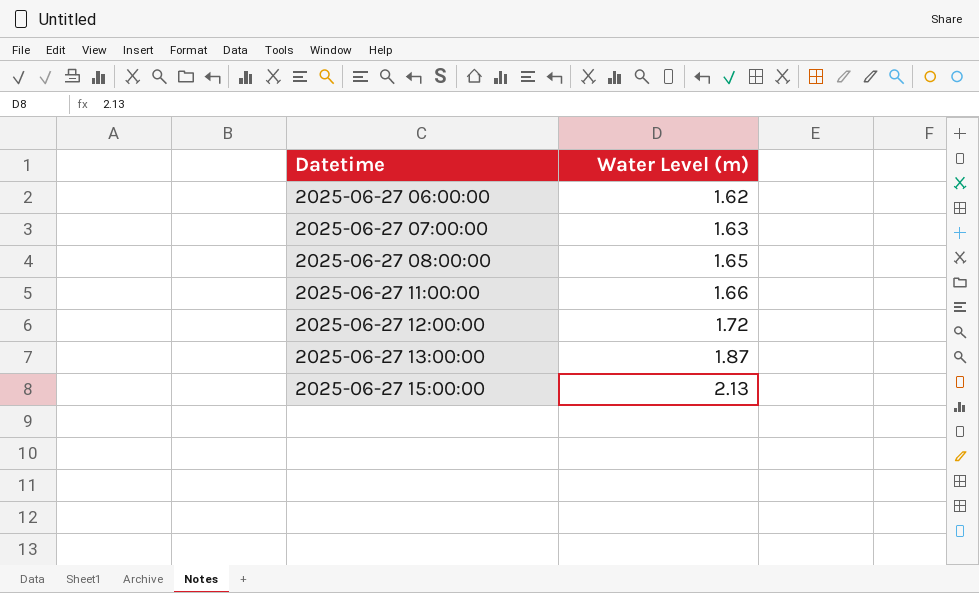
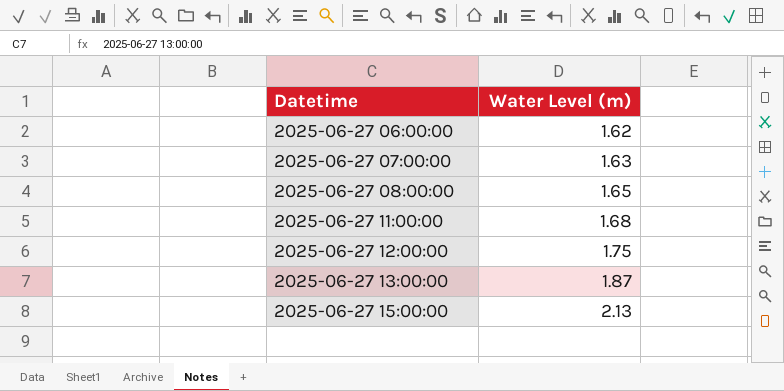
2025-06-27 11:00:00 | Water Level (m): 1.66 -> 1.68
2025-06-27 12:00:00 | Water Level (m): 1.72 -> 1.75

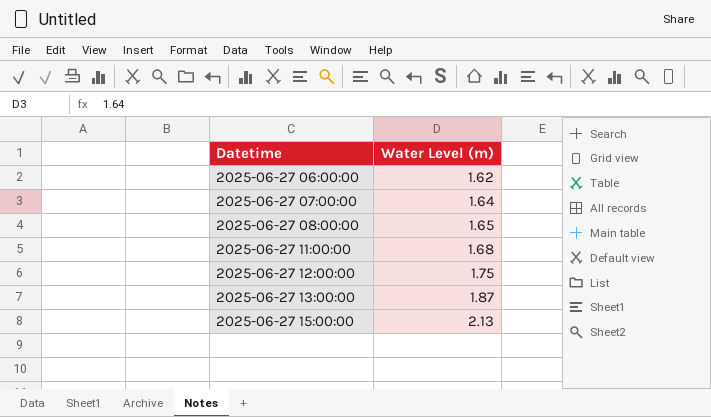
2025-06-27 07:00:00 | Water Level (m): 1.63 -> 1.64

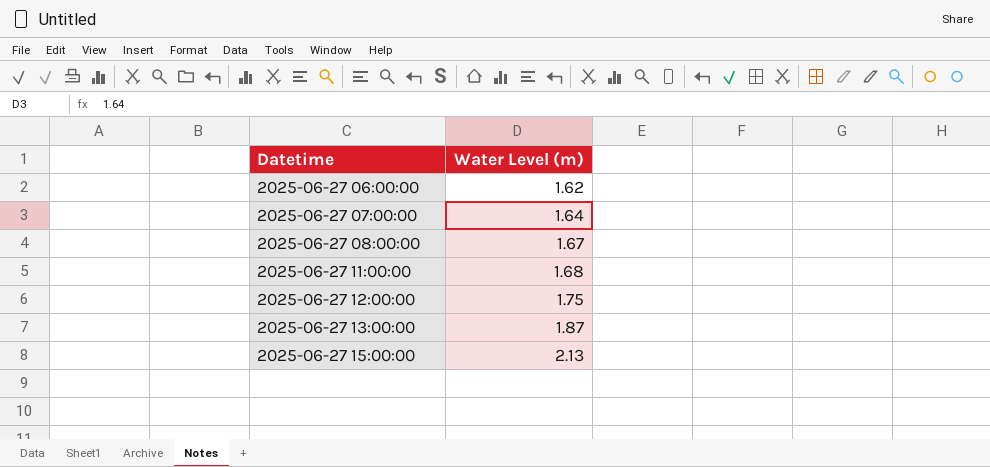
2025-06-27 08:00:00 | Water Level (m): 1.65 -> 1.67

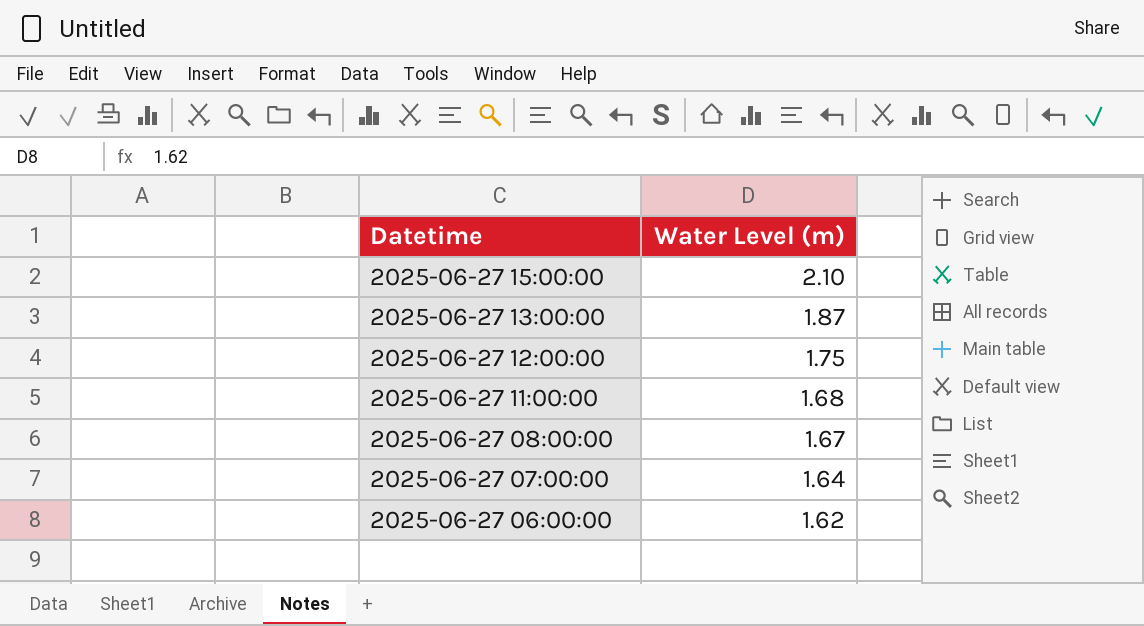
row order: Datetime ascending -> Datetime descending
2025-06-27 15:00:00 | Water Level (m): 2.13 -> 2.10

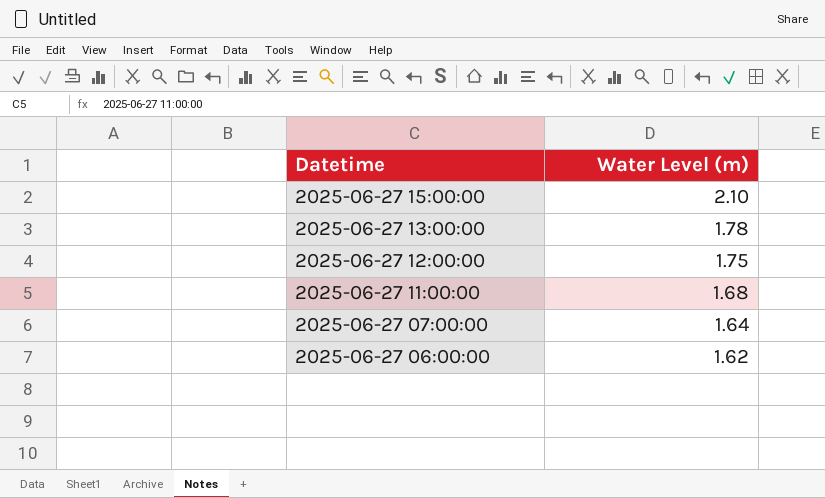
row 2025-06-27 08:00:00: 1.67 -> none
2025-06-27 13:00:00 | Water Level (m): 1.87 -> 1.78

